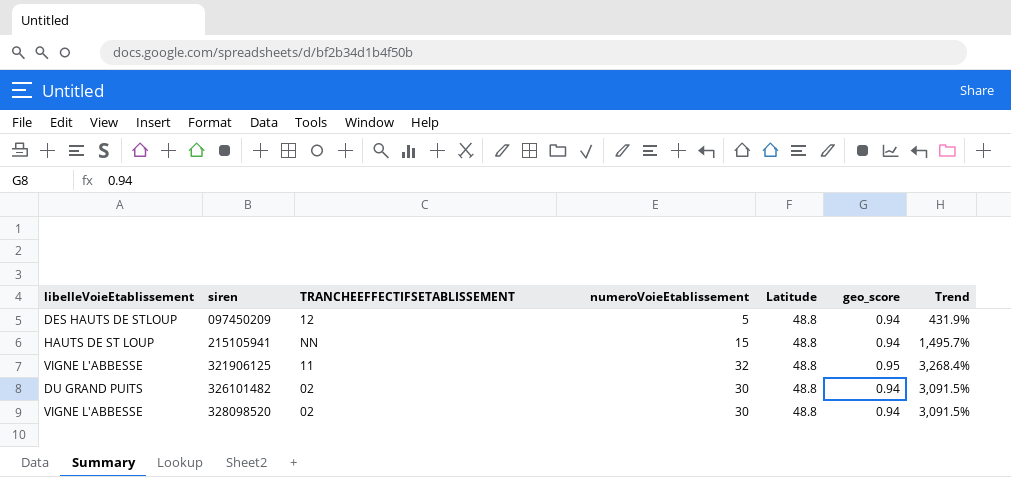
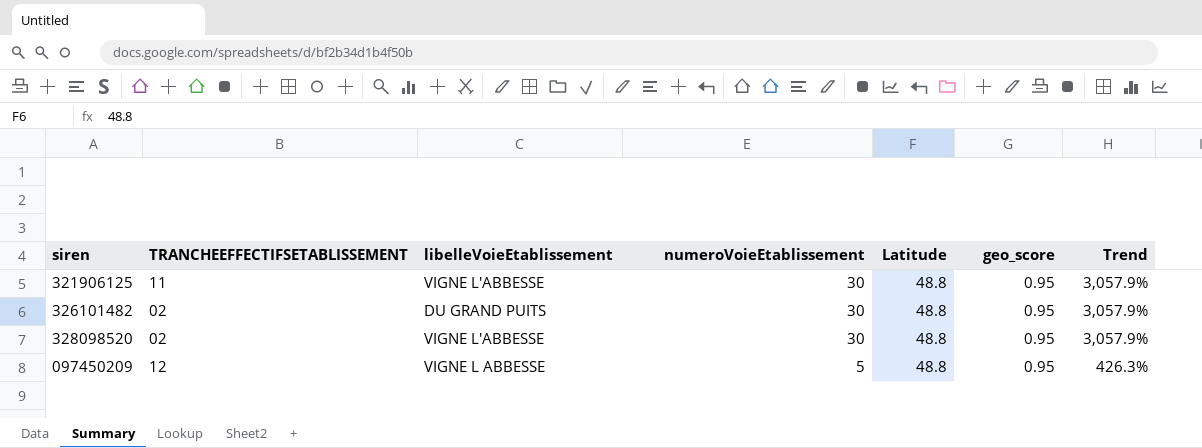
row order: siren ascending -> numeroVoieEtablissement descending
column libelleVoieEtablissement | position: 1 -> 3
row 215105941: HAUTS DE ST LOUP | NN | 15 | 48.8 | 0.94 | 1,495.7% -> none
321906125 | numeroVoieEtablissement: 32 -> 30
321906125 | Trend: 3,268.4% -> 3,057.9%
326101482 | geo_score: 0.94 -> 0.95
326101482 | Trend: 3,091.5% -> 3,057.9%
328098520 | geo_score: 0.94 -> 0.95
328098520 | Trend: 3,091.5% -> 3,057.9%
097450209 | libelleVoieEtablissement: DES HAUTS DE STLOUP -> VIGNE L ABBESSE
097450209 | geo_score: 0.94 -> 0.95
097450209 | Trend: 431.9% -> 426.3%

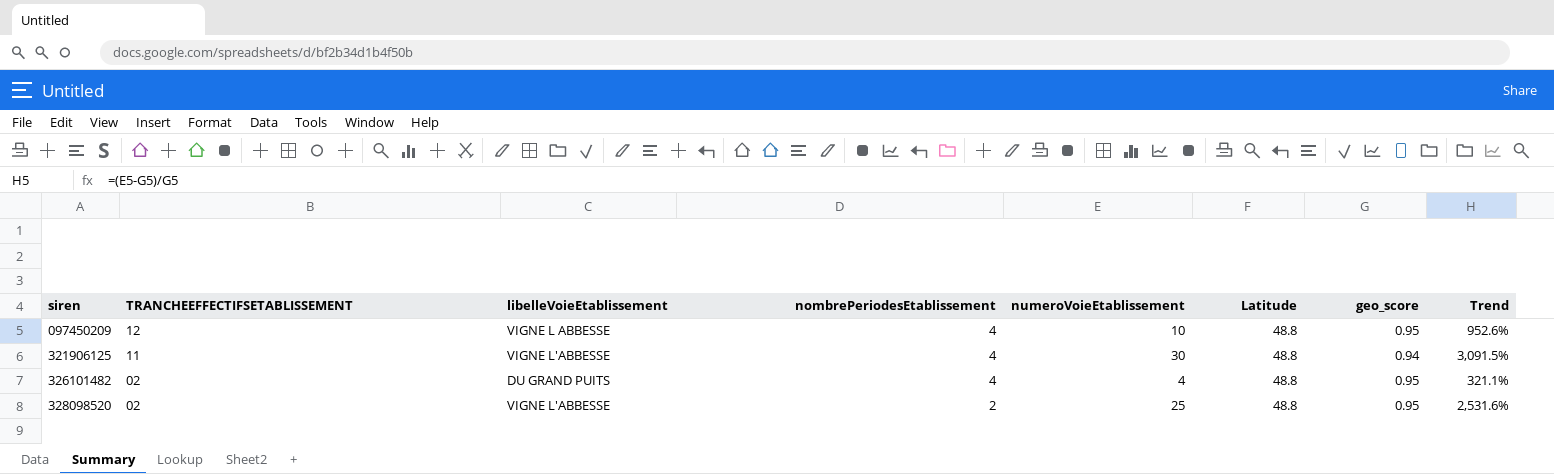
row order: numeroVoieEtablissement descending -> siren ascending
column nombrePeriodesEtablissement | position: none -> 4
097450209 | numeroVoieEtablissement: 5 -> 10
097450209 | Trend: 426.3% -> 952.6%
321906125 | geo_score: 0.95 -> 0.94
321906125 | Trend: 3,057.9% -> 3,091.5%
326101482 | numeroVoieEtablissement: 30 -> 4
326101482 | Trend: 3,057.9% -> 321.1%
328098520 | numeroVoieEtablissement: 30 -> 25
328098520 | Trend: 3,057.9% -> 2,531.6%

